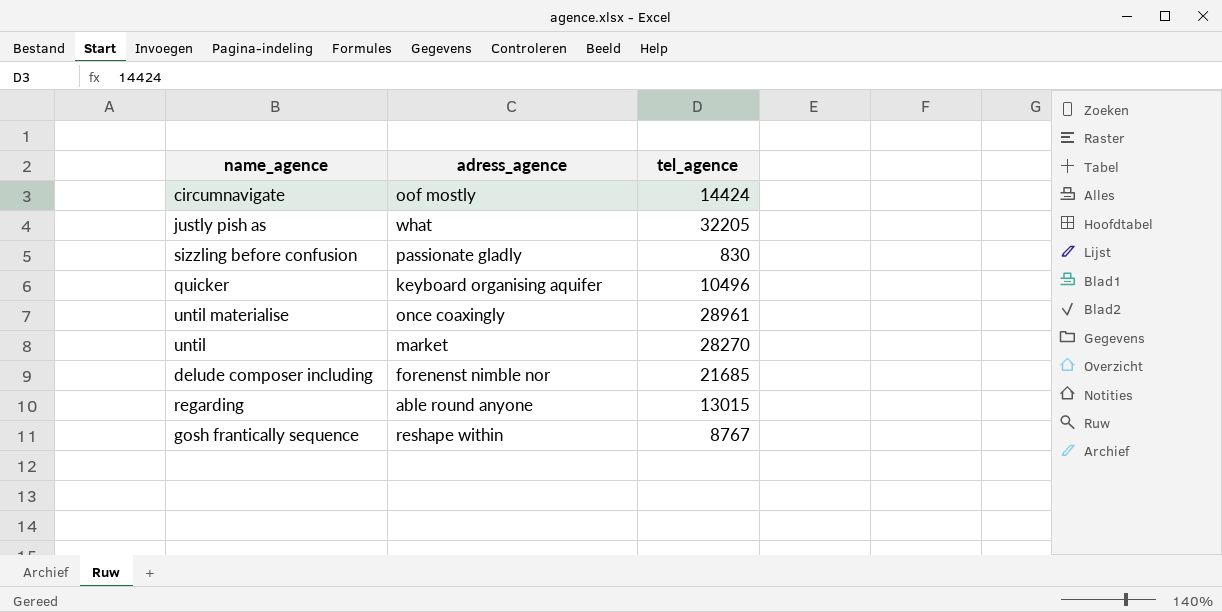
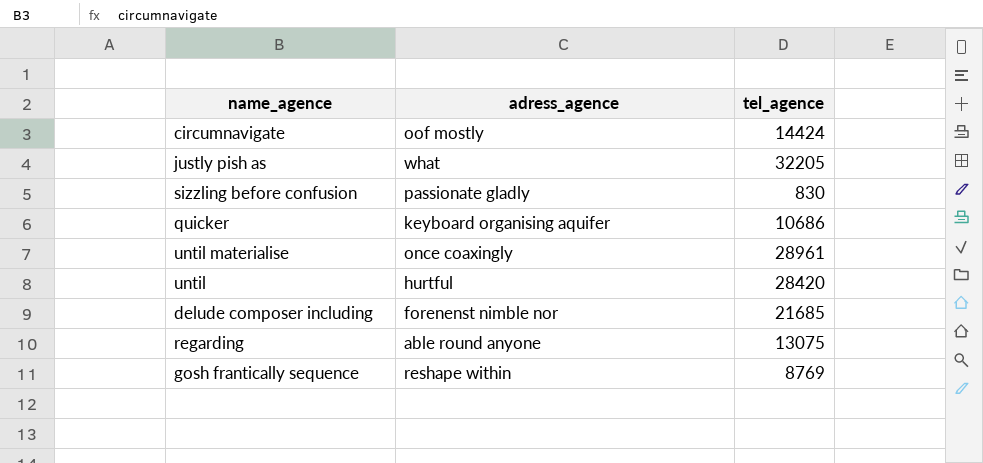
quicker | tel_agence: 10496 -> 10686
until | adress_agence: market -> hurtful
until | tel_agence: 28270 -> 28420
regarding | tel_agence: 13015 -> 13075
gosh frantically sequence | tel_agence: 8767 -> 8769

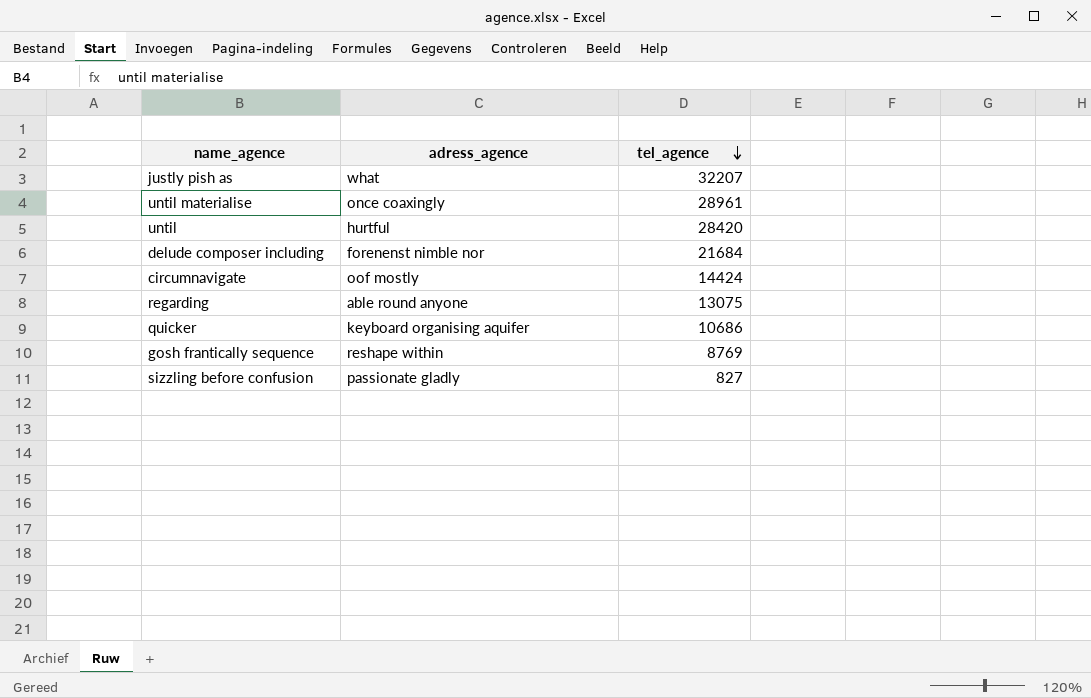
row order: none -> tel_agence descending
justly pish as | tel_agence: 32205 -> 32207
delude composer including | tel_agence: 21685 -> 21684
sizzling before confusion | tel_agence: 830 -> 827

